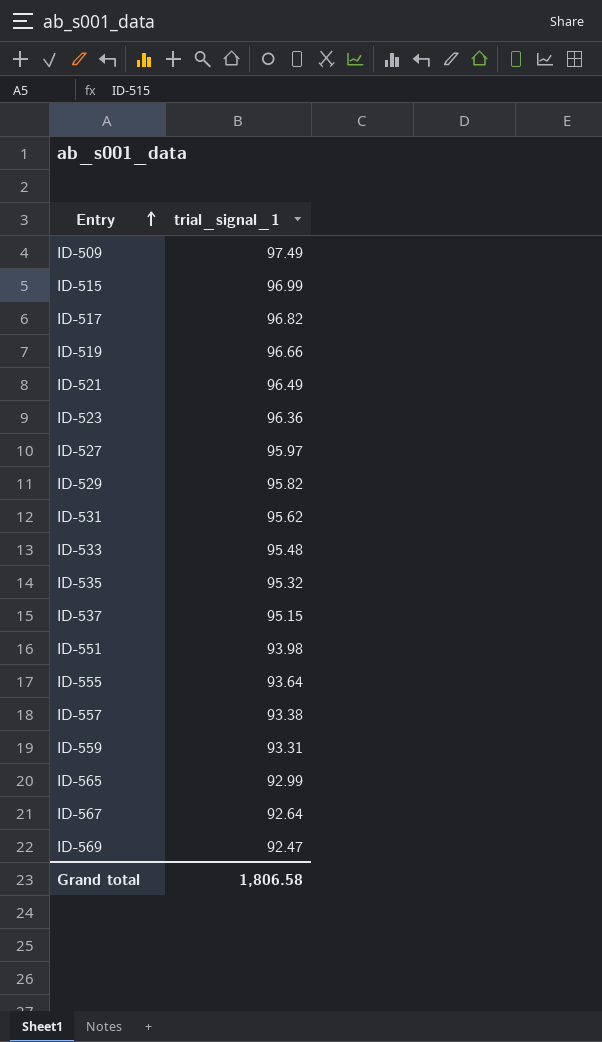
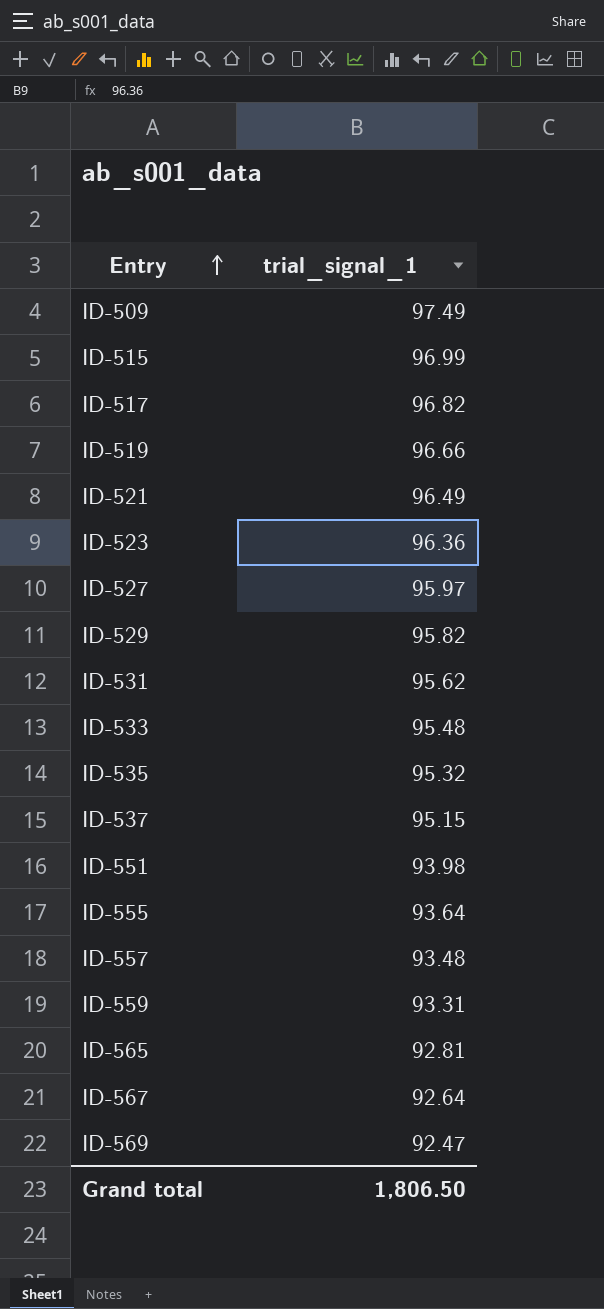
ID-557 | trial_signal_1: 93.38 -> 93.48
ID-565 | trial_signal_1: 92.99 -> 92.81
Grand total | trial_signal_1: 1,806.58 -> 1,806.50

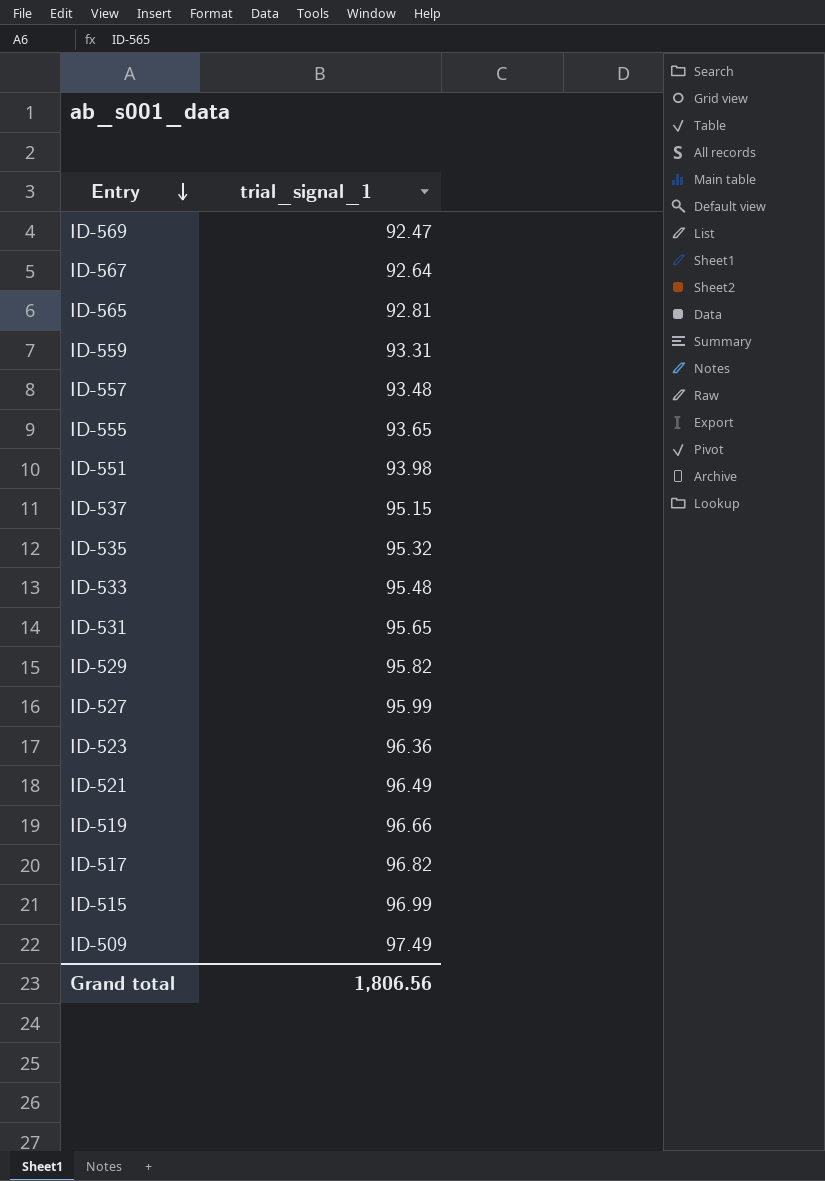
row order: Entry ascending -> Entry descending
ID-555 | trial_signal_1: 93.64 -> 93.65
ID-531 | trial_signal_1: 95.62 -> 95.65
ID-527 | trial_signal_1: 95.97 -> 95.99
Grand total | trial_signal_1: 1,806.50 -> 1,806.56

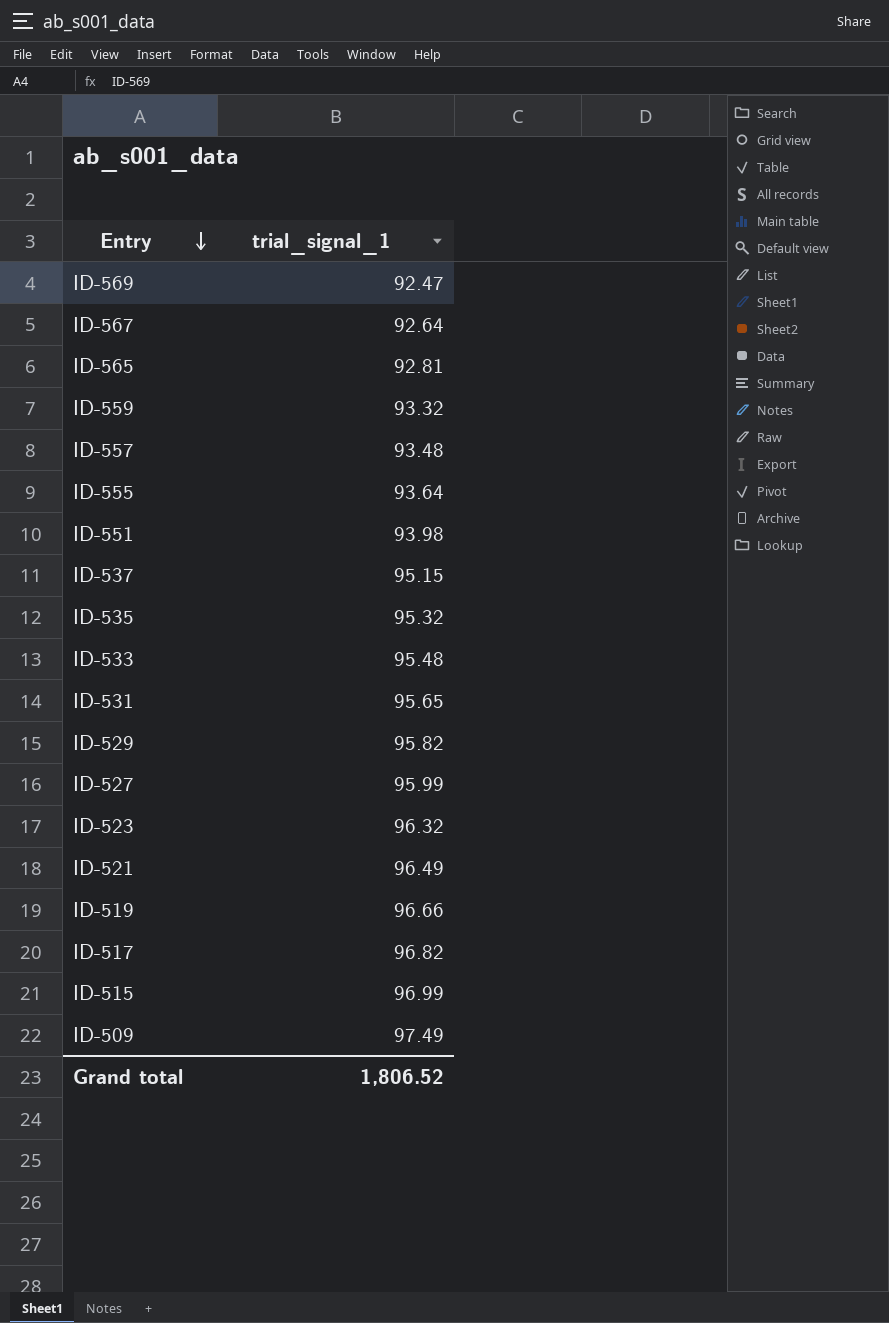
ID-559 | trial_signal_1: 93.31 -> 93.32
ID-555 | trial_signal_1: 93.65 -> 93.64
ID-523 | trial_signal_1: 96.36 -> 96.32
Grand total | trial_signal_1: 1,806.56 -> 1,806.52

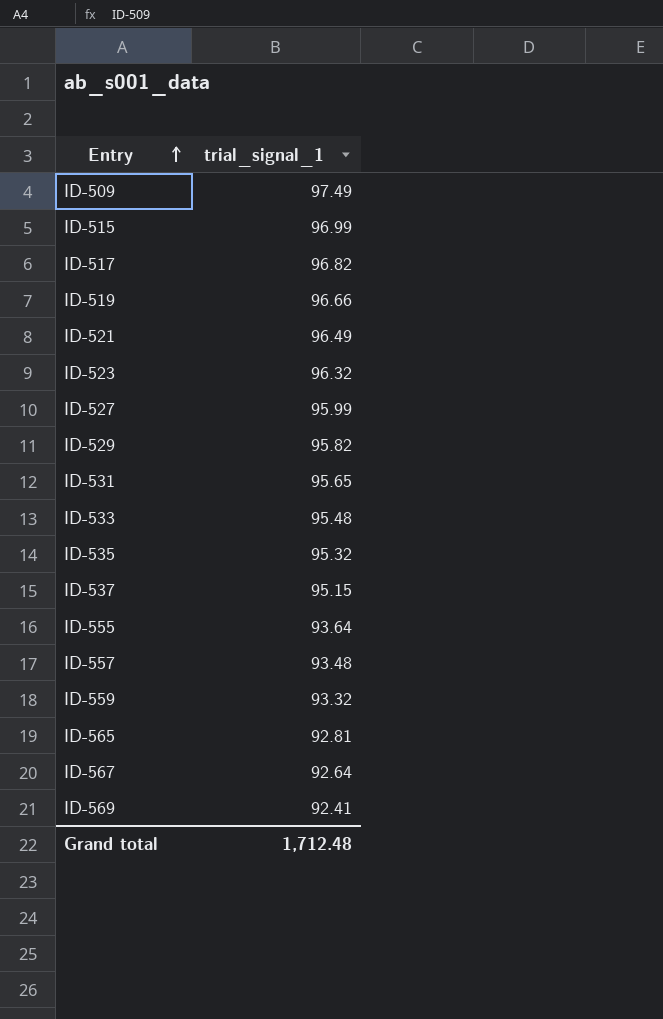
row order: Entry descending -> Entry ascending
row ID-551: 93.98 -> none
ID-569 | trial_signal_1: 92.47 -> 92.41
Grand total | trial_signal_1: 1,806.52 -> 1,712.48

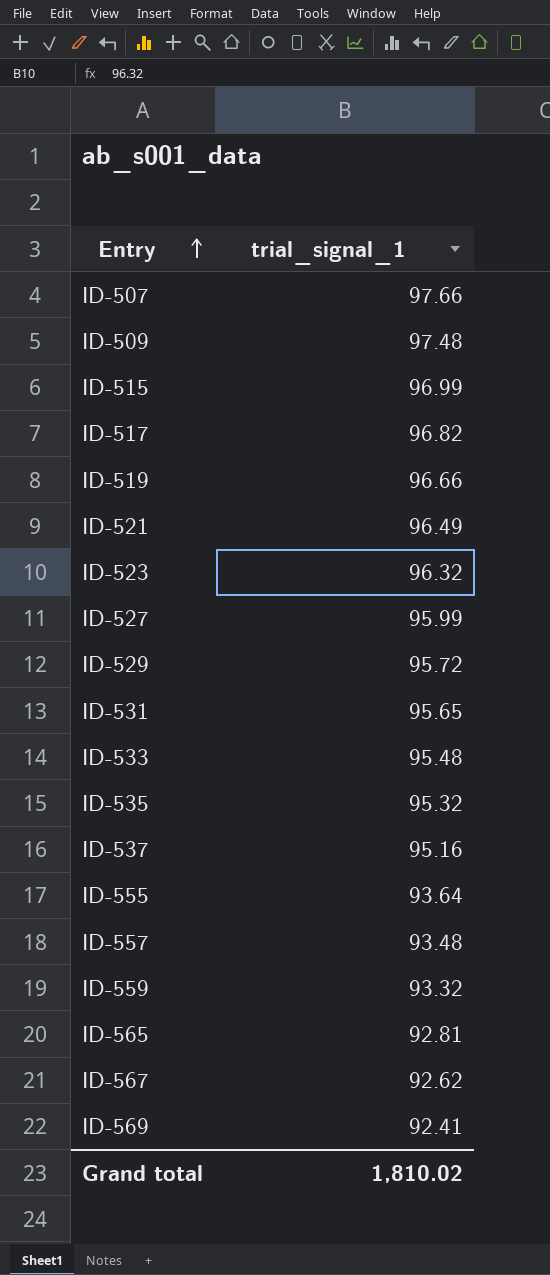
row ID-507: none -> 97.66
ID-509 | trial_signal_1: 97.49 -> 97.48
ID-529 | trial_signal_1: 95.82 -> 95.72
ID-537 | trial_signal_1: 95.15 -> 95.16
ID-567 | trial_signal_1: 92.64 -> 92.62
Grand total | trial_signal_1: 1,712.48 -> 1,810.02

